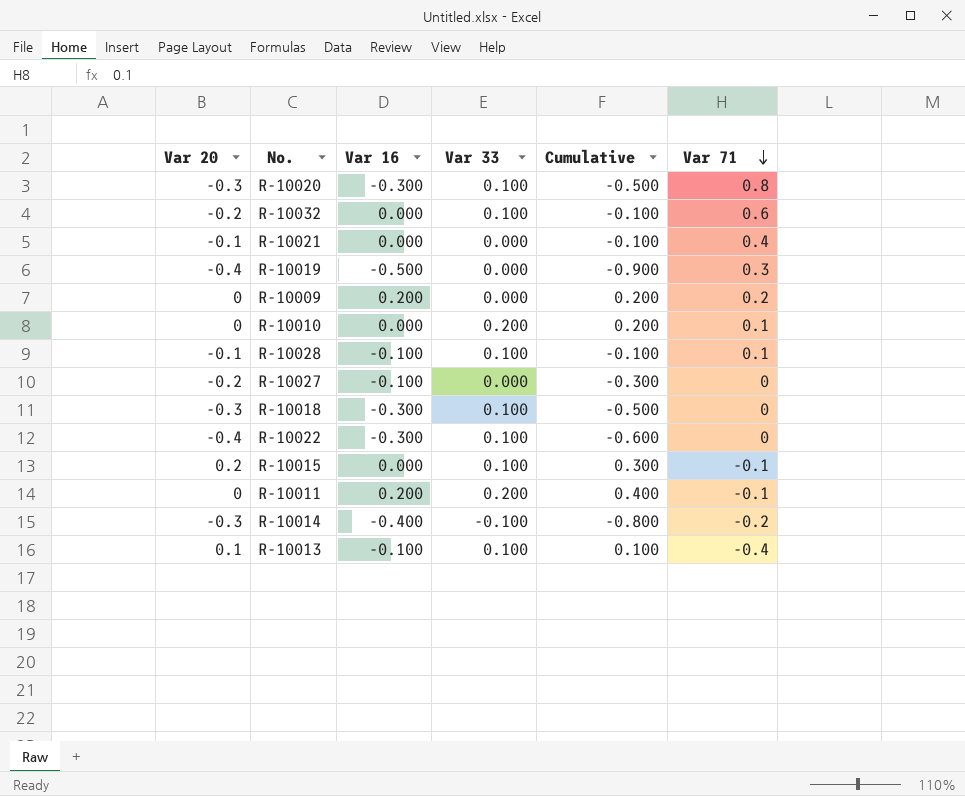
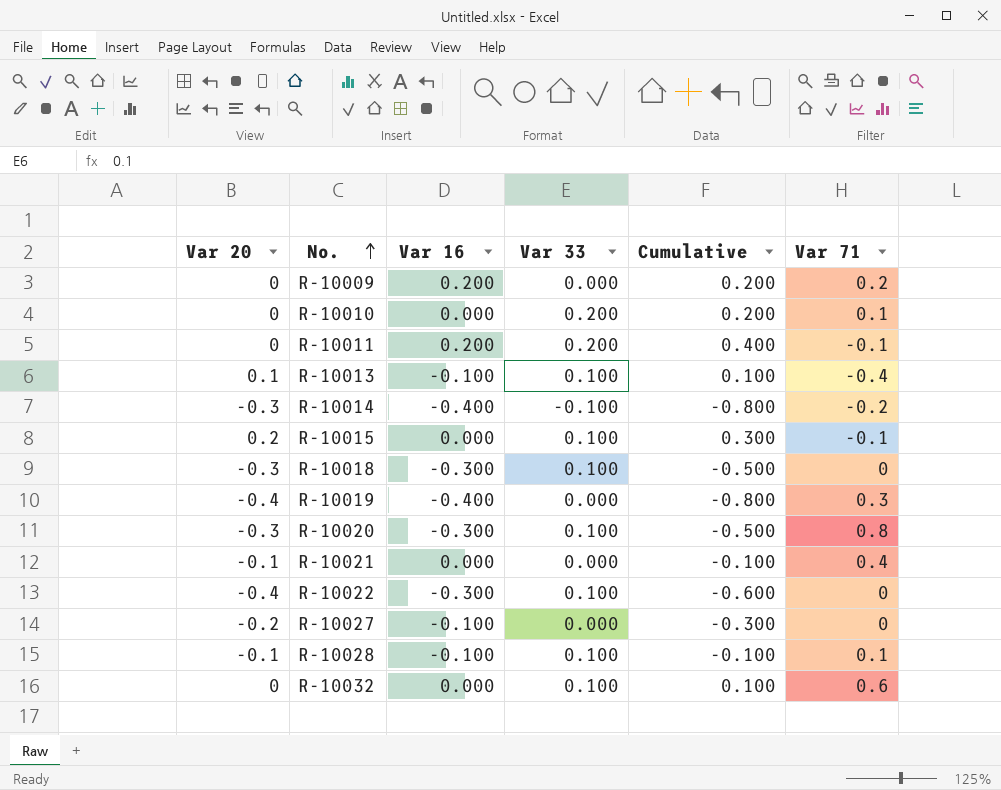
row order: Var 71 descending -> No. ascending
R-10019 | Var 16: -0.500 -> -0.400
R-10019 | Cumulative: -0.900 -> -0.800
R-10032 | Var 20: -0.2 -> 0
R-10032 | Cumulative: -0.100 -> 0.100

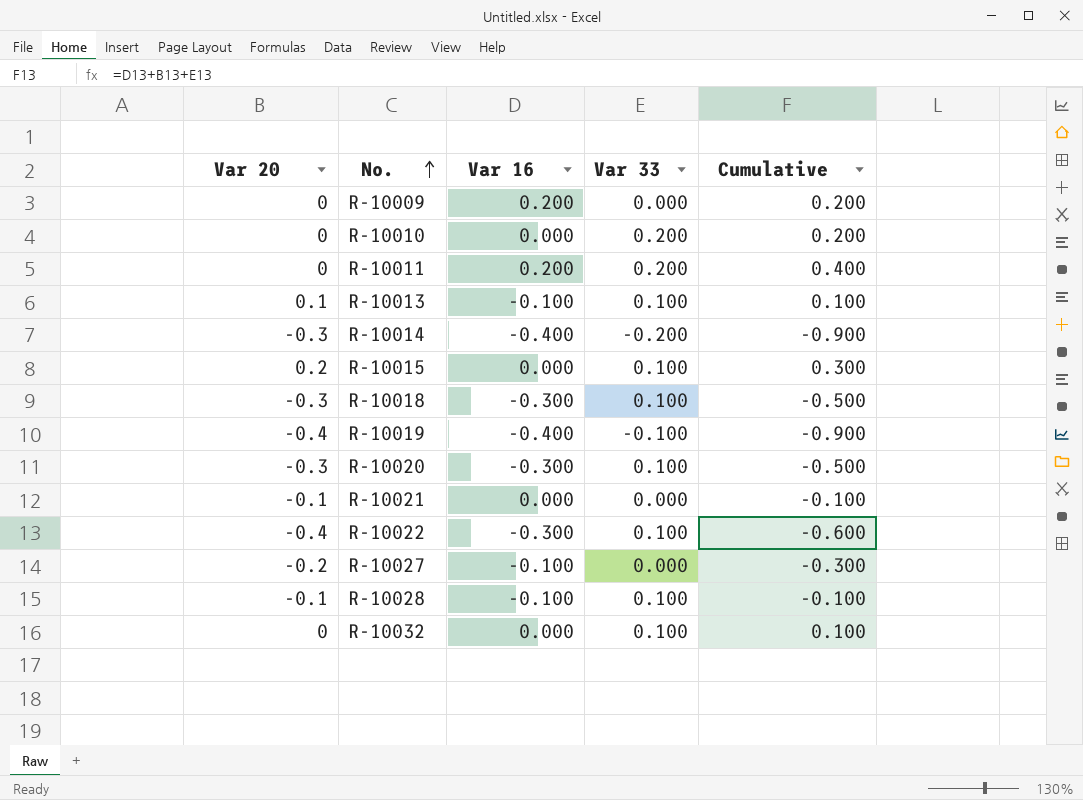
column Var 71 | position: 6 -> none
R-10014 | Var 33: -0.100 -> -0.200
R-10014 | Cumulative: -0.800 -> -0.900
R-10019 | Var 33: 0.000 -> -0.100
R-10019 | Cumulative: -0.800 -> -0.900

